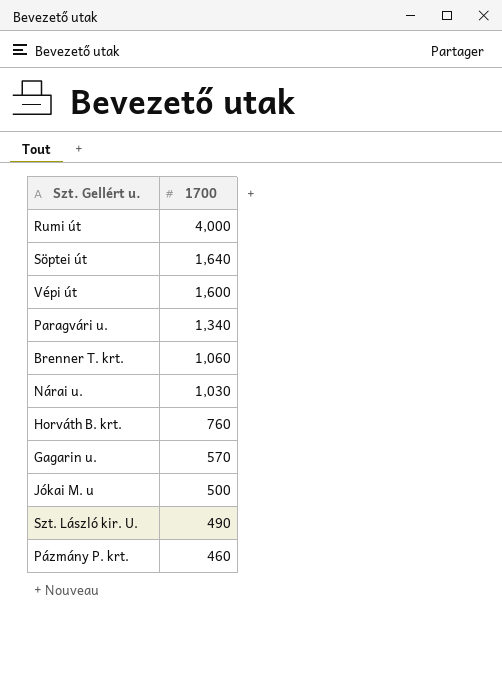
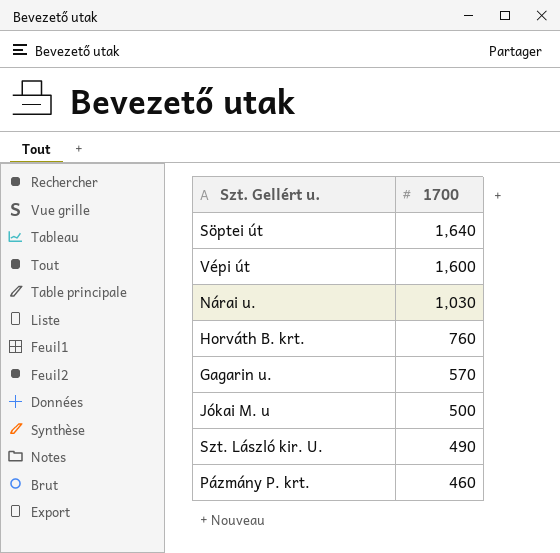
row Rumi út: 4,000 -> none
row Paragvári u.: 1,340 -> none
row Brenner T. krt.: 1,060 -> none

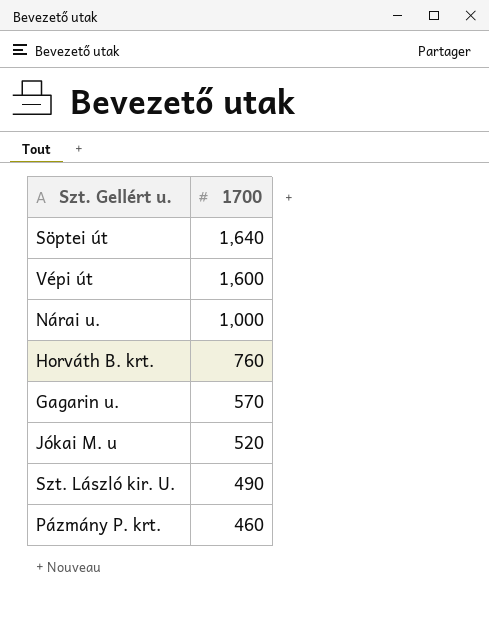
Nárai u. | 1700: 1,030 -> 1,000
Jókai M. u | 1700: 500 -> 520

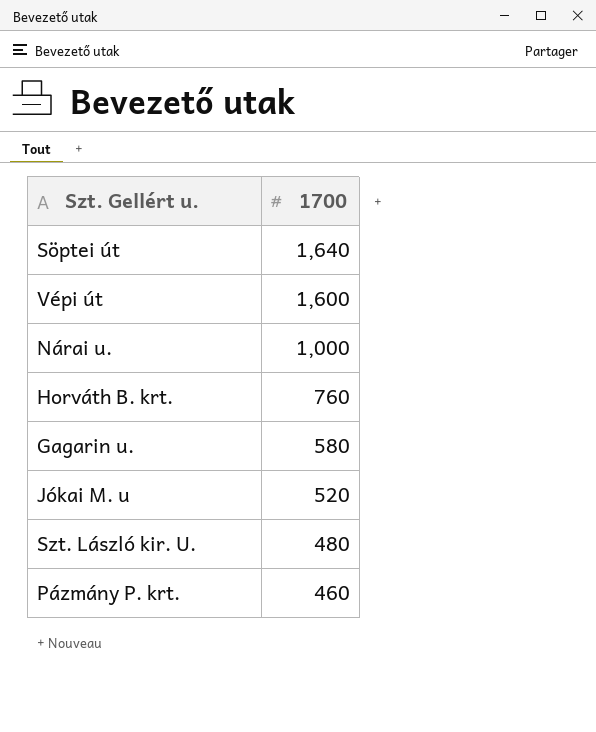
Gagarin u. | 1700: 570 -> 580
Szt. László kir. U. | 1700: 490 -> 480

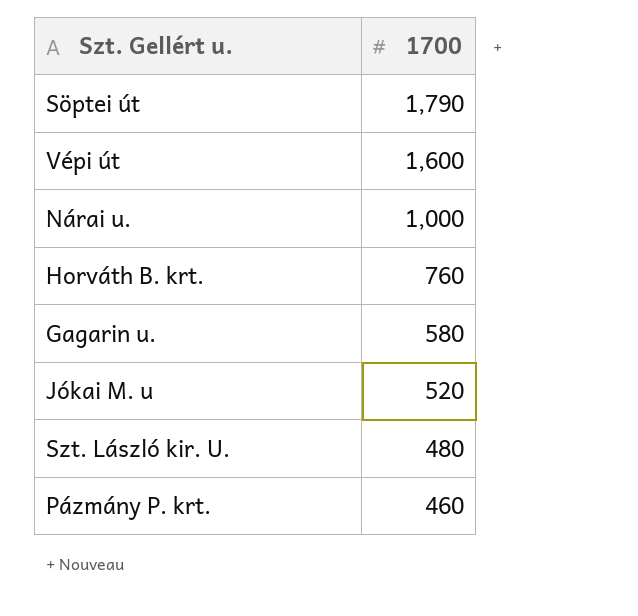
Söptei út | 1700: 1,640 -> 1,790

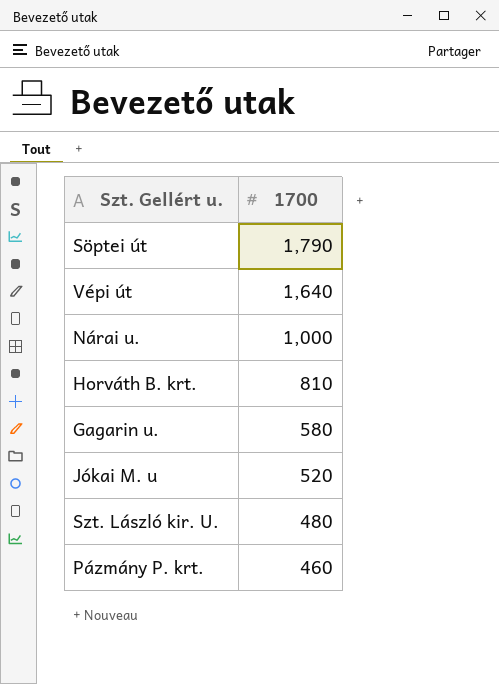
Vépi út | 1700: 1,600 -> 1,640
Horváth B. krt. | 1700: 760 -> 810

